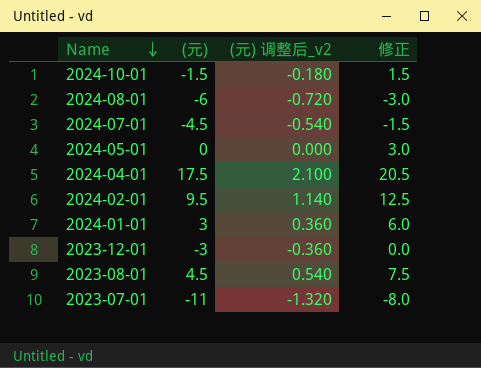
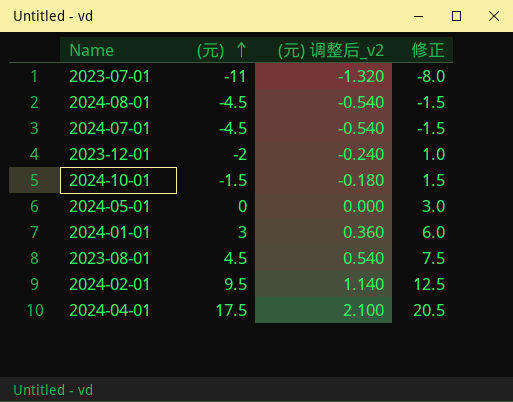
row order: Name descending -> (元) ascending
2024-08-01 | (元): -6 -> -4.5
2024-08-01 | (元) 调整后_v2: -0.720 -> -0.540
2024-08-01 | 修正: -3.0 -> -1.5
2023-12-01 | (元): -3 -> -2
2023-12-01 | (元) 调整后_v2: -0.360 -> -0.240
2023-12-01 | 修正: 0.0 -> 1.0

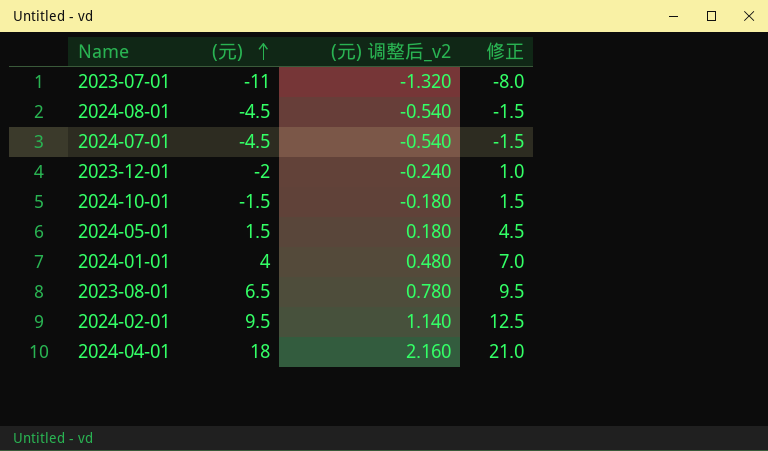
2024-05-01 | (元): 0 -> 1.5
2024-05-01 | (元) 调整后_v2: 0.000 -> 0.180
2024-05-01 | 修正: 3.0 -> 4.5
2024-01-01 | (元): 3 -> 4
2024-01-01 | (元) 调整后_v2: 0.360 -> 0.480
2024-01-01 | 修正: 6.0 -> 7.0
2023-08-01 | (元): 4.5 -> 6.5
2023-08-01 | (元) 调整后_v2: 0.540 -> 0.780
2023-08-01 | 修正: 7.5 -> 9.5
2024-04-01 | (元): 17.5 -> 18
2024-04-01 | (元) 调整后_v2: 2.100 -> 2.160
2024-04-01 | 修正: 20.5 -> 21.0

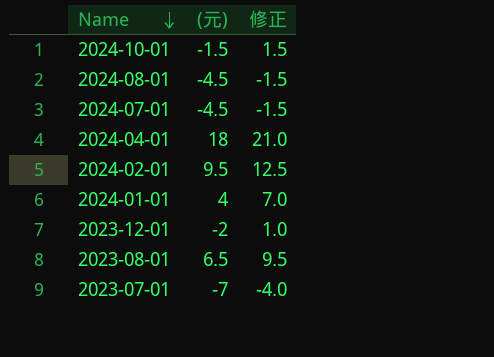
row order: (元) ascending -> Name descending
column (元) 调整后_v2 | formula: [(元)] * 0.12 -> none
row 2024-05-01: 1.5 | 0.180 | 4.5 -> none
2023-07-01 | (元): -11 -> -7
2023-07-01 | 修正: -8.0 -> -4.0

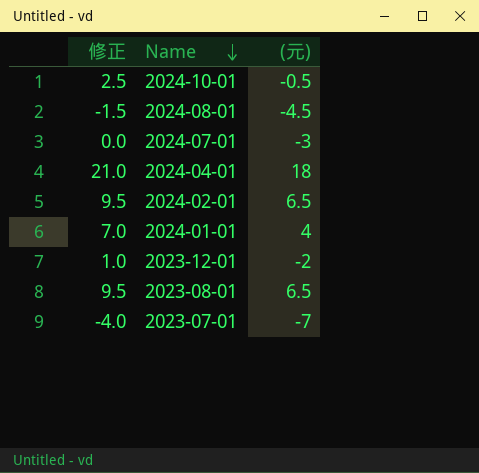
column 修正 | position: 3 -> 1
2024-10-01 | 修正: 1.5 -> 2.5
2024-10-01 | (元): -1.5 -> -0.5
2024-07-01 | 修正: -1.5 -> 0.0
2024-07-01 | (元): -4.5 -> -3
2024-02-01 | 修正: 12.5 -> 9.5
2024-02-01 | (元): 9.5 -> 6.5

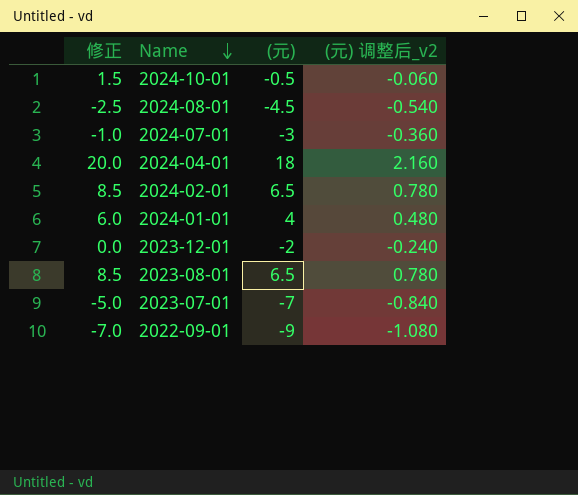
column 修正 | formula: [(元)] + 3 -> [(元)] + 2
column (元) 调整后_v2 | formula: none -> [(元)] * 0.12
row 2022-09-01: none -> -7.0 | -9 | -1.080

